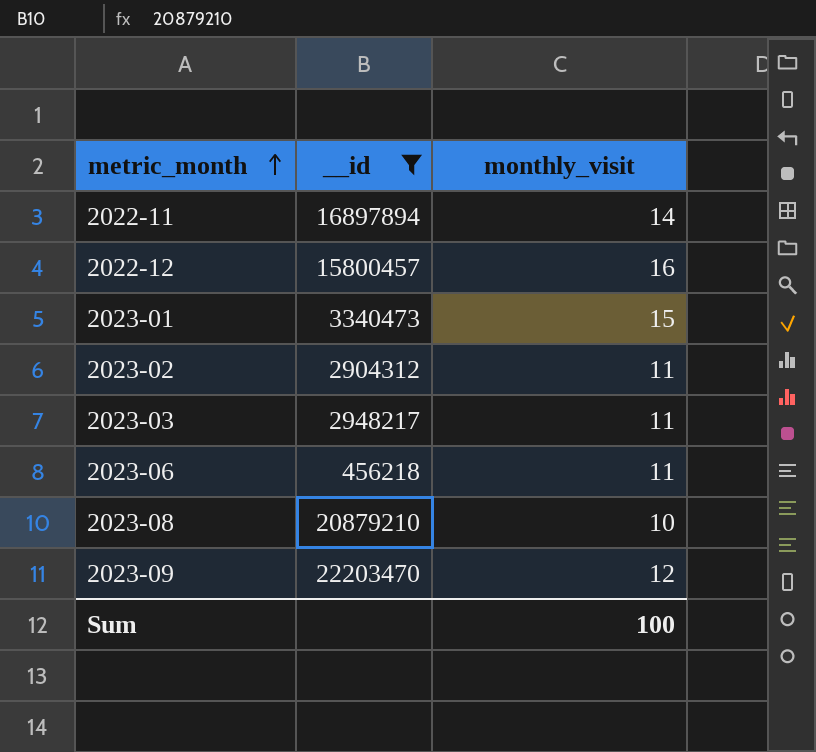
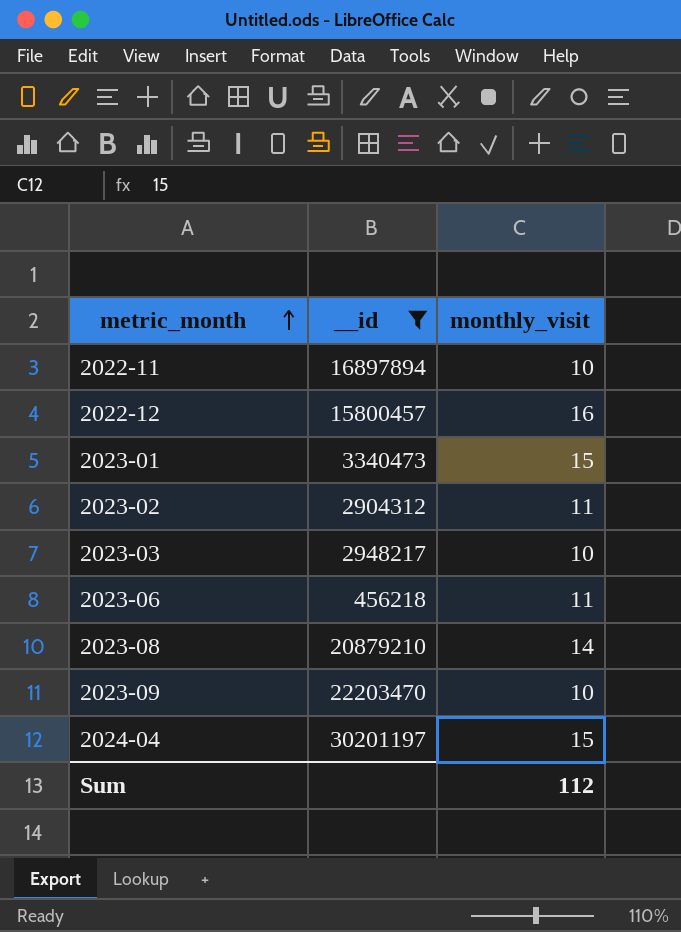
2022-11 | monthly_visit: 14 -> 10
2023-03 | monthly_visit: 11 -> 10
2023-08 | monthly_visit: 10 -> 14
2023-09 | monthly_visit: 12 -> 10
row 2024-04: none -> 30201197 | 15
Sum | monthly_visit: 100 -> 112

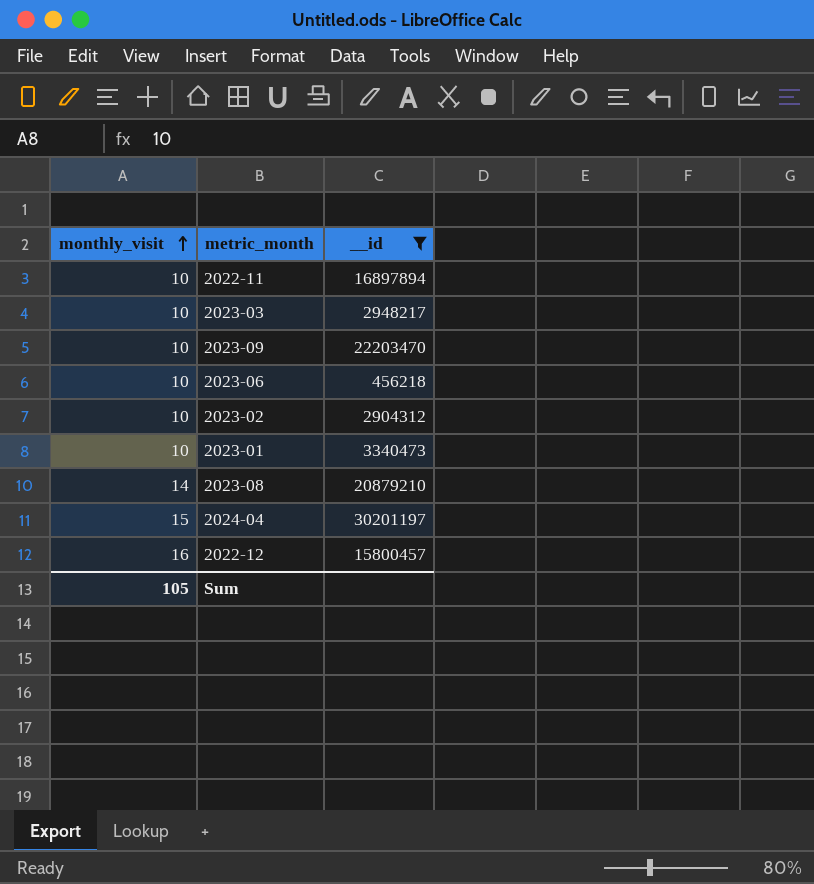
row order: metric_month ascending -> monthly_visit ascending
column monthly_visit | position: 3 -> 1
2023-06 | monthly_visit: 11 -> 10
2023-02 | monthly_visit: 11 -> 10
2023-01 | monthly_visit: 15 -> 10
Sum | monthly_visit: 112 -> 105

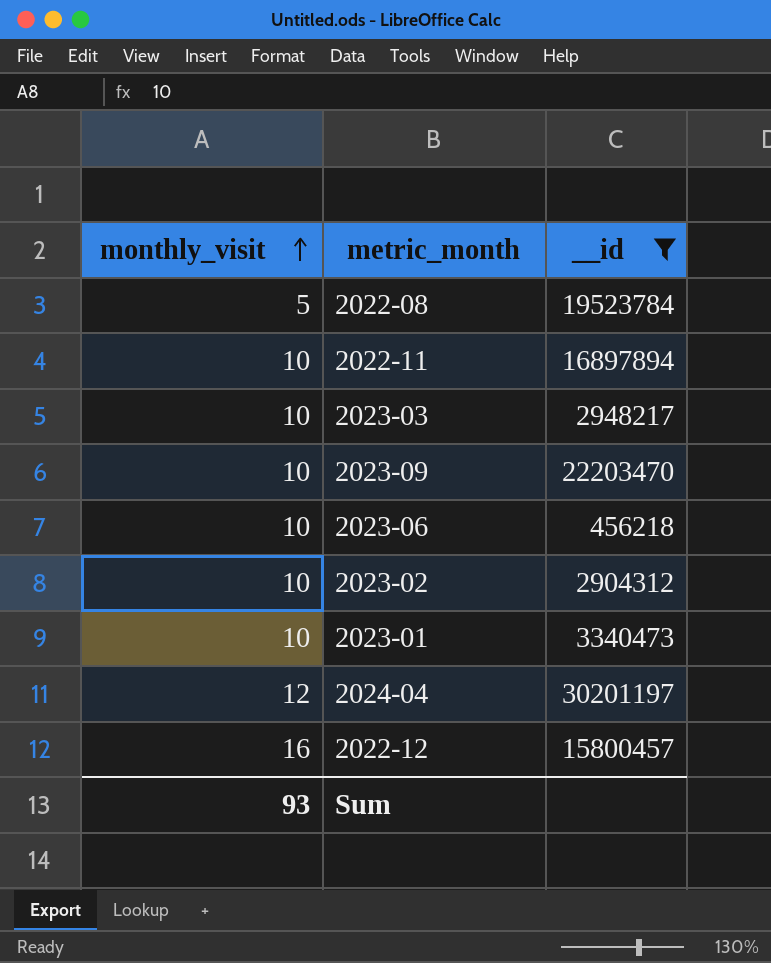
row 2023-08: 14 | 20879210 -> none
row 2022-08: none -> 5 | 19523784
2024-04 | monthly_visit: 15 -> 12
Sum | monthly_visit: 105 -> 93

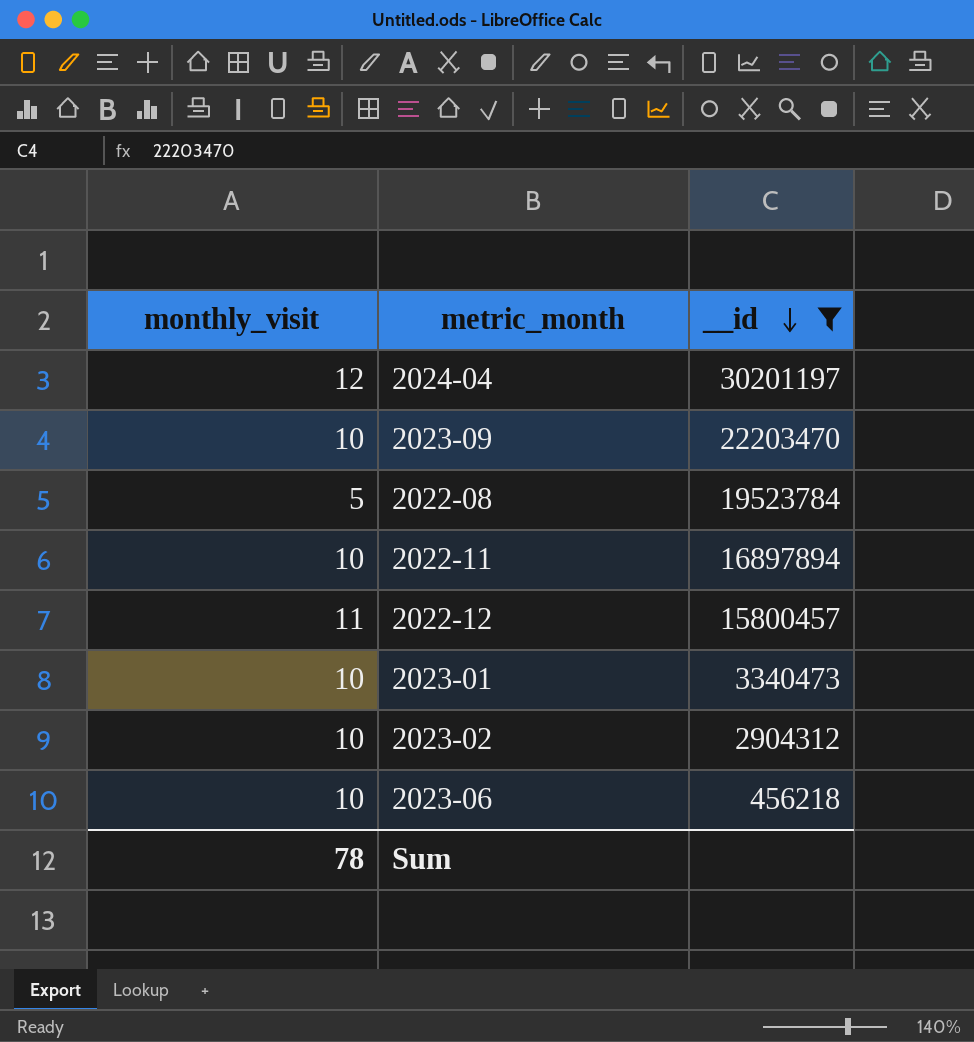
row order: monthly_visit ascending -> __id descending
row 2023-03: 10 | 2948217 -> none
2022-12 | monthly_visit: 16 -> 11
Sum | monthly_visit: 93 -> 78

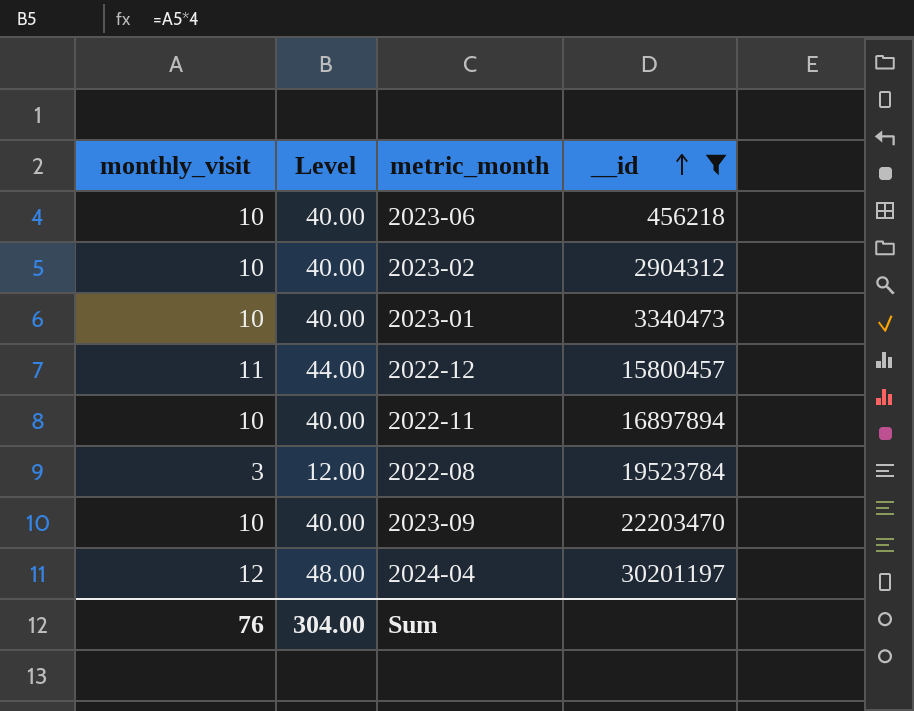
row order: __id descending -> __id ascending
column Level | formula: none -> [monthly_visit] * 4
2022-08 | monthly_visit: 5 -> 3
Sum | monthly_visit: 78 -> 76

